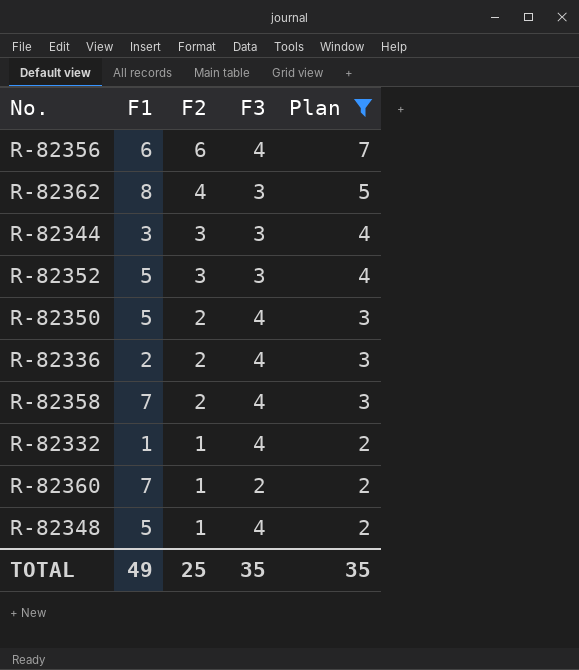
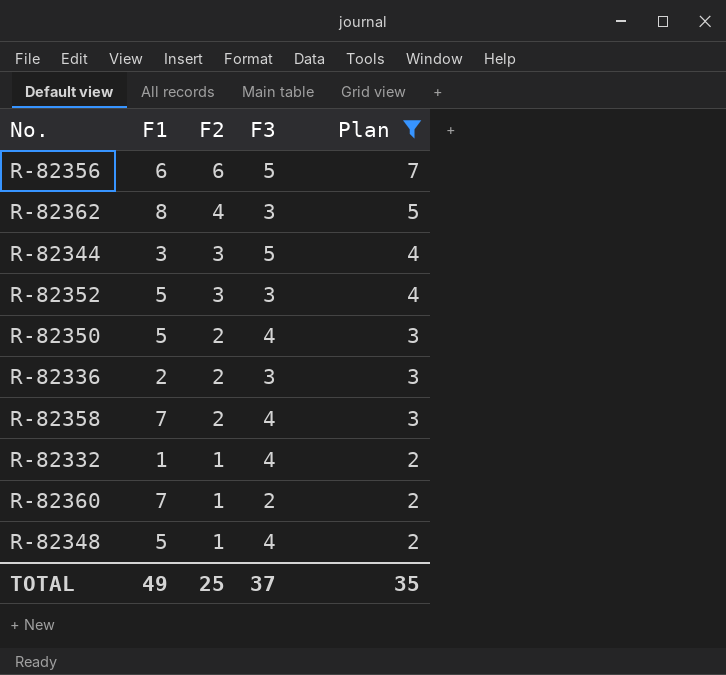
R-82356 | F3: 4 -> 5
R-82344 | F3: 3 -> 5
R-82336 | F3: 4 -> 3
TOTAL | F3: 35 -> 37

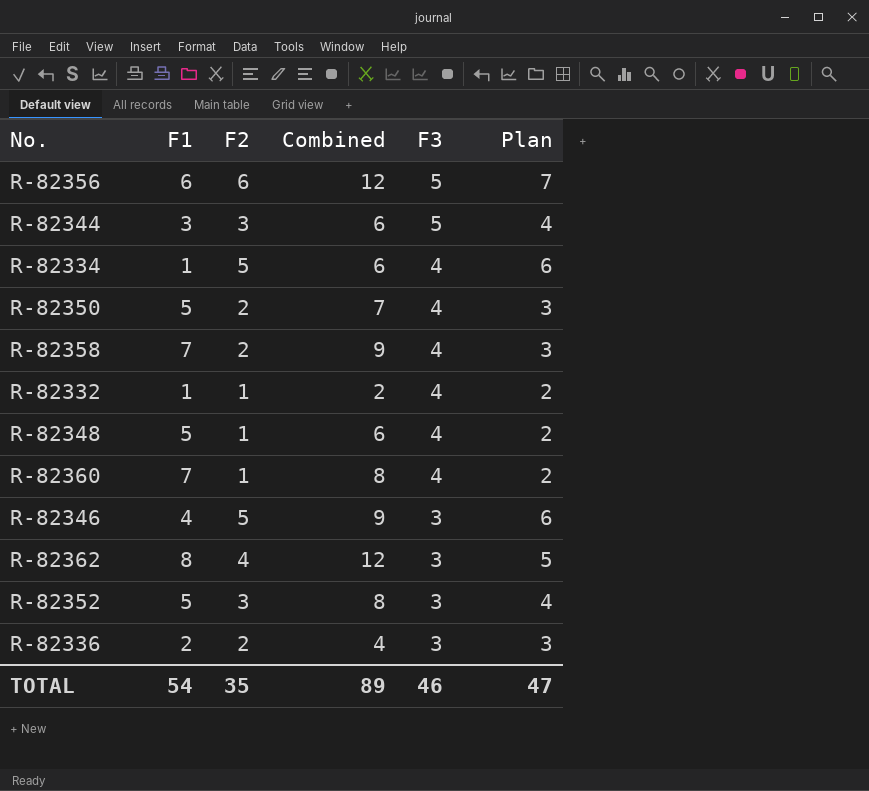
filter: Plan != 6 -> none
row order: F2 descending -> F3 descending
column Combined | formula: none -> [F1] + [F2]
R-82360 | F3: 2 -> 4
TOTAL | F1: 49 -> 54
TOTAL | F2: 25 -> 35
TOTAL | F3: 37 -> 46
TOTAL | Plan: 35 -> 47

